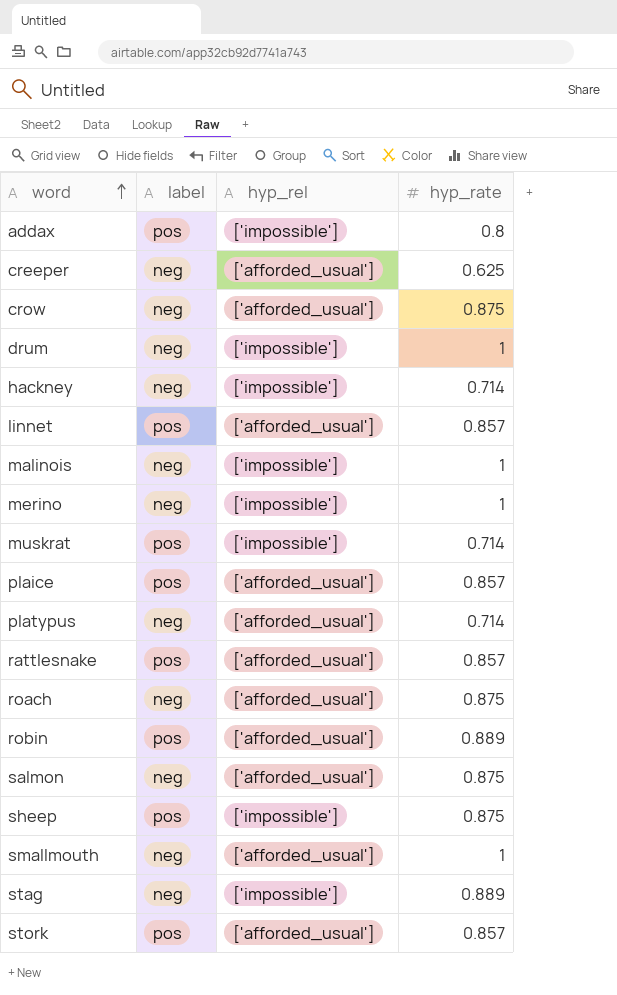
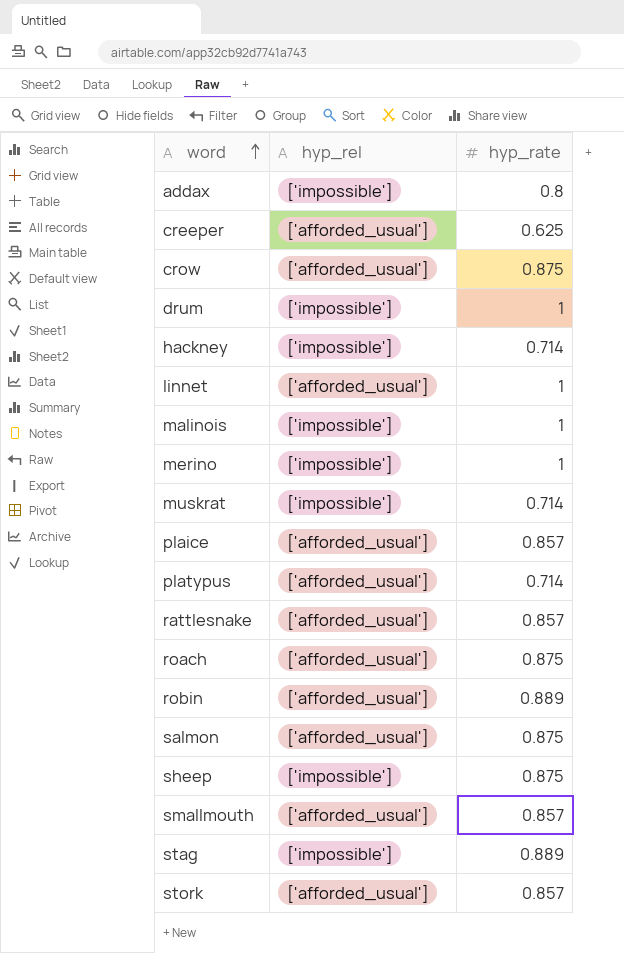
column label | position: 2 -> none
linnet | hyp_rate: 0.857 -> 1
smallmouth | hyp_rate: 1 -> 0.857

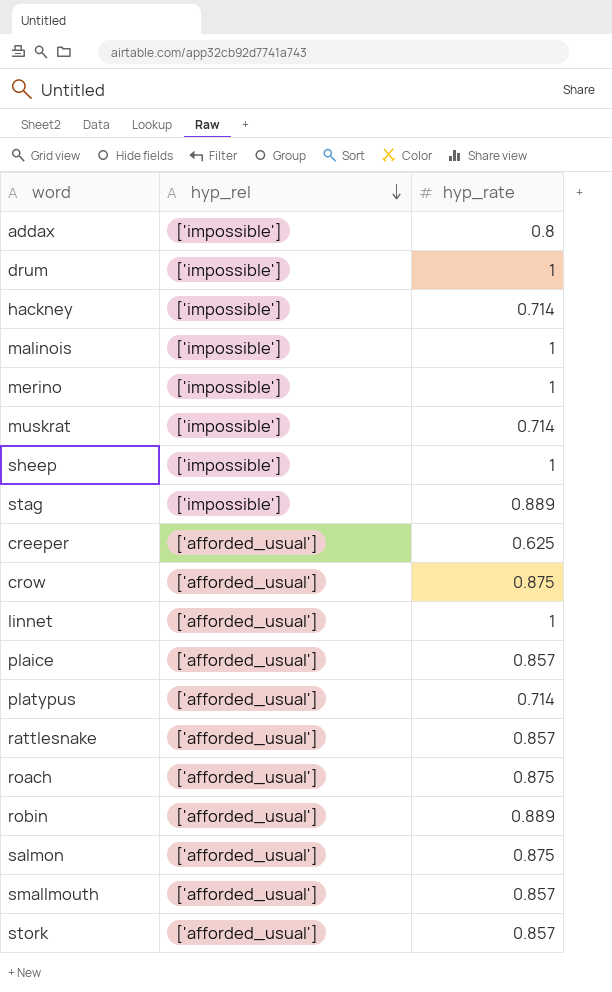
row order: word ascending -> hyp_rel descending
sheep | hyp_rate: 0.875 -> 1

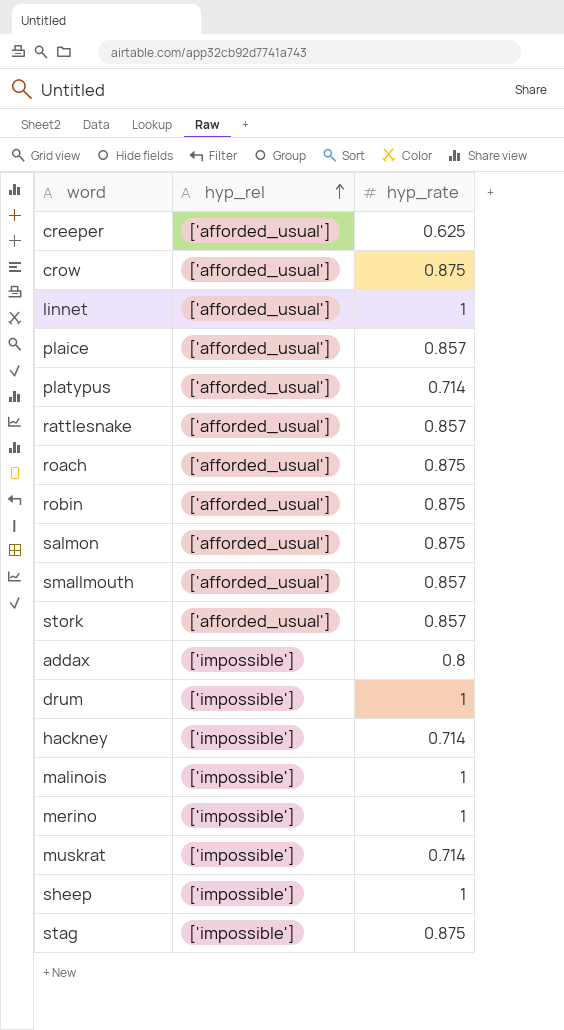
row order: hyp_rel descending -> hyp_rel ascending
robin | hyp_rate: 0.889 -> 0.875
stag | hyp_rate: 0.889 -> 0.875

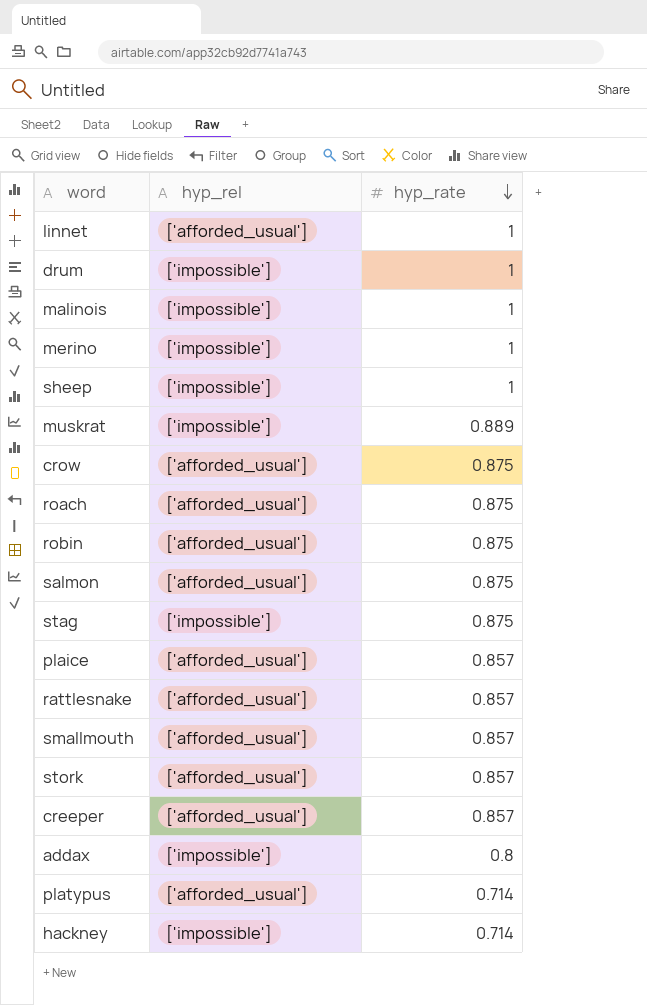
row order: hyp_rel ascending -> hyp_rate descending
muskrat | hyp_rate: 0.714 -> 0.889
creeper | hyp_rate: 0.625 -> 0.857

